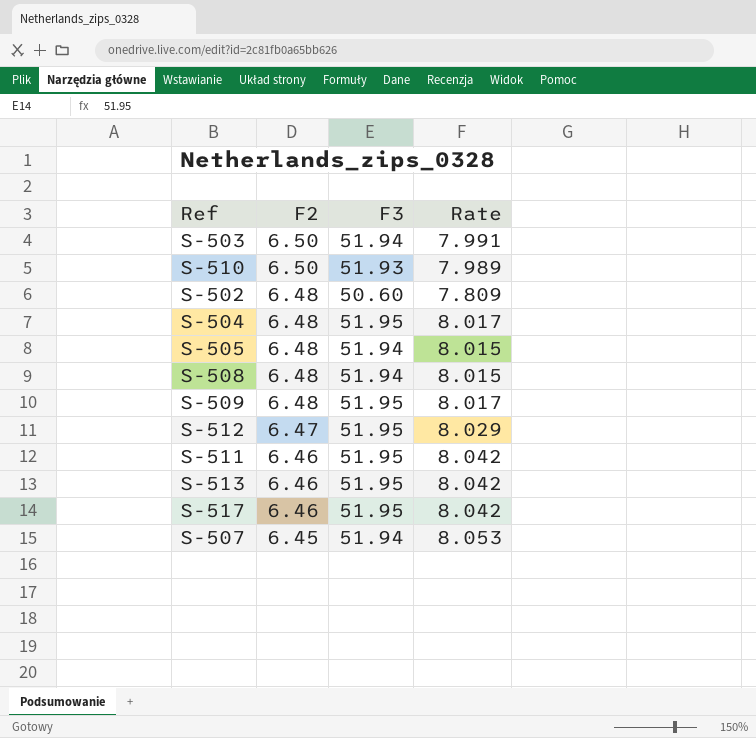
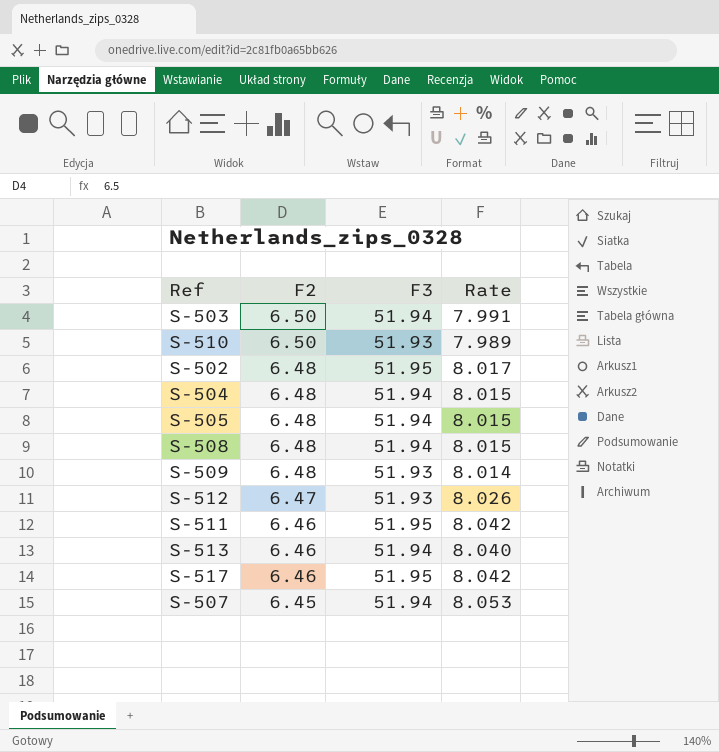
S-502 | F3: 50.60 -> 51.95
S-502 | Rate: 7.809 -> 8.017
S-504 | F3: 51.95 -> 51.94
S-504 | Rate: 8.017 -> 8.015
S-509 | F3: 51.95 -> 51.93
S-509 | Rate: 8.017 -> 8.014
S-512 | F3: 51.95 -> 51.93
S-512 | Rate: 8.029 -> 8.026
S-513 | F3: 51.95 -> 51.94
S-513 | Rate: 8.042 -> 8.040

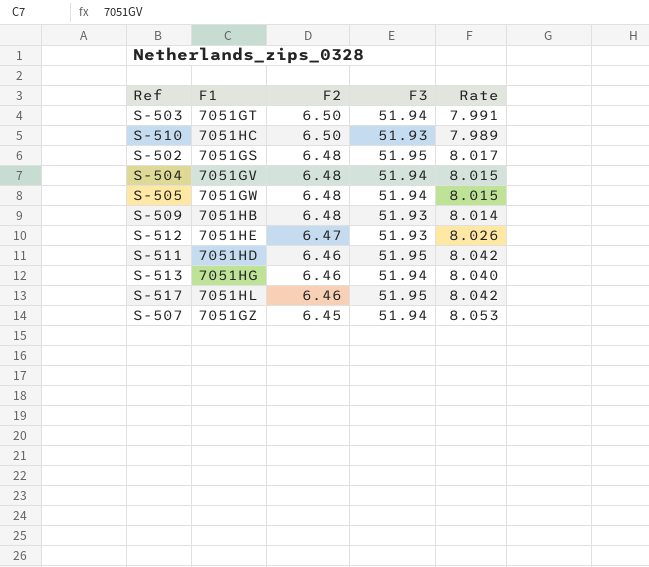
column F1 | position: none -> 2
row S-508: 6.48 | 51.94 | 8.015 -> none

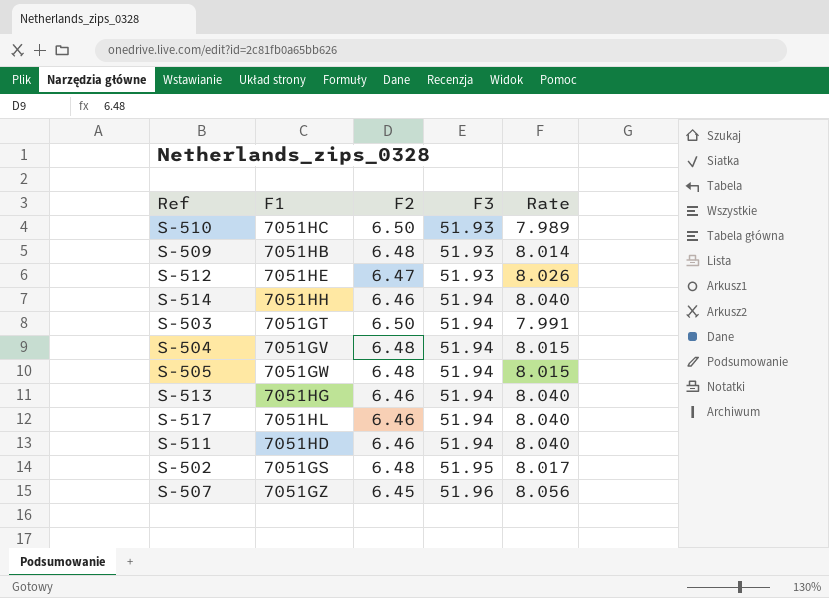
row order: F2 descending -> F3 ascending
row S-514: none -> 7051HH | 6.46 | 51.94 | 8.040
S-517 | F3: 51.95 -> 51.94
S-517 | Rate: 8.042 -> 8.040
S-511 | F3: 51.95 -> 51.94
S-511 | Rate: 8.042 -> 8.040
S-507 | F3: 51.94 -> 51.96
S-507 | Rate: 8.053 -> 8.056

